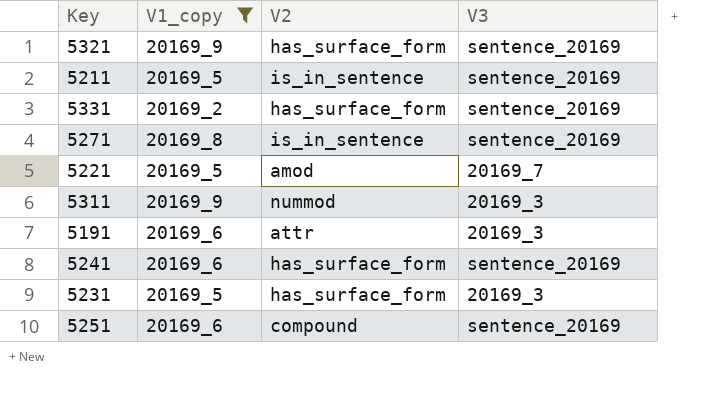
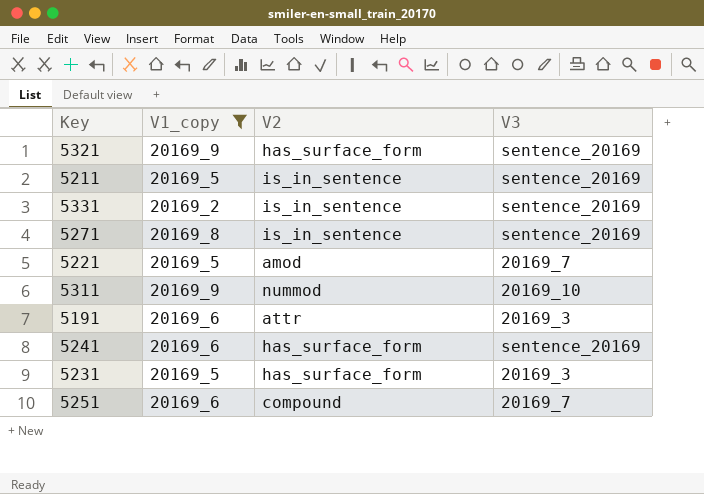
5331 | V2: has_surface_form -> is_in_sentence
5311 | V3: 20169_3 -> 20169_10
5251 | V3: sentence_20169 -> 20169_7

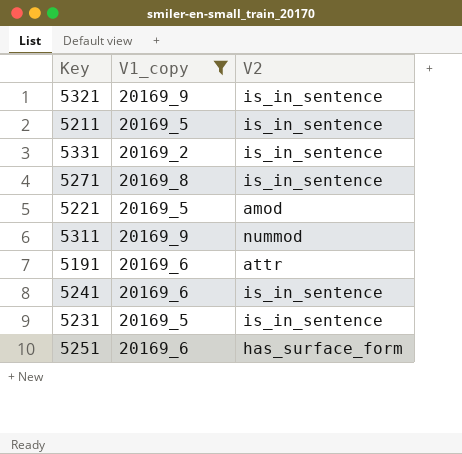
column V3 | position: 4 -> none
5321 | V2: has_surface_form -> is_in_sentence
5241 | V2: has_surface_form -> is_in_sentence
5231 | V2: has_surface_form -> is_in_sentence
5251 | V2: compound -> has_surface_form

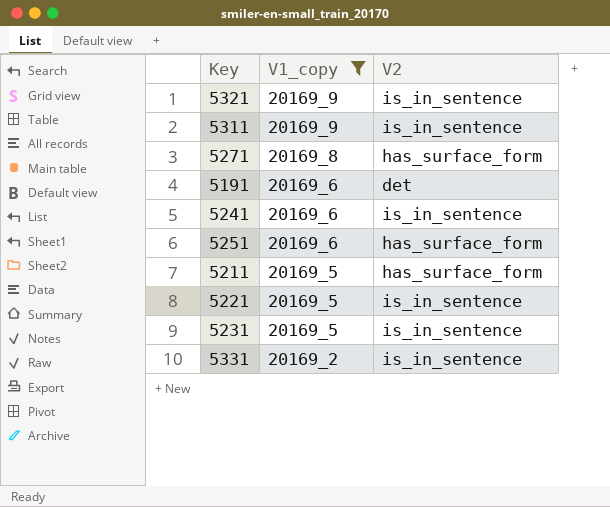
row order: none -> V1_copy descending
5311 | V2: nummod -> is_in_sentence
5271 | V2: is_in_sentence -> has_surface_form
5191 | V2: attr -> det
5211 | V2: is_in_sentence -> has_surface_form
5221 | V2: amod -> is_in_sentence

